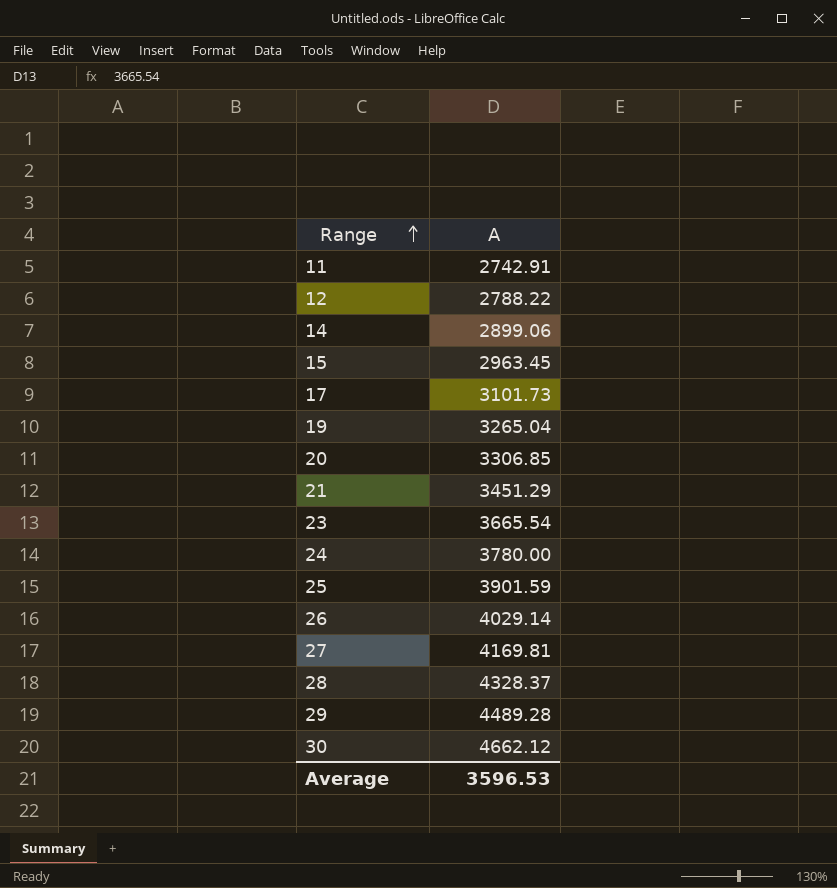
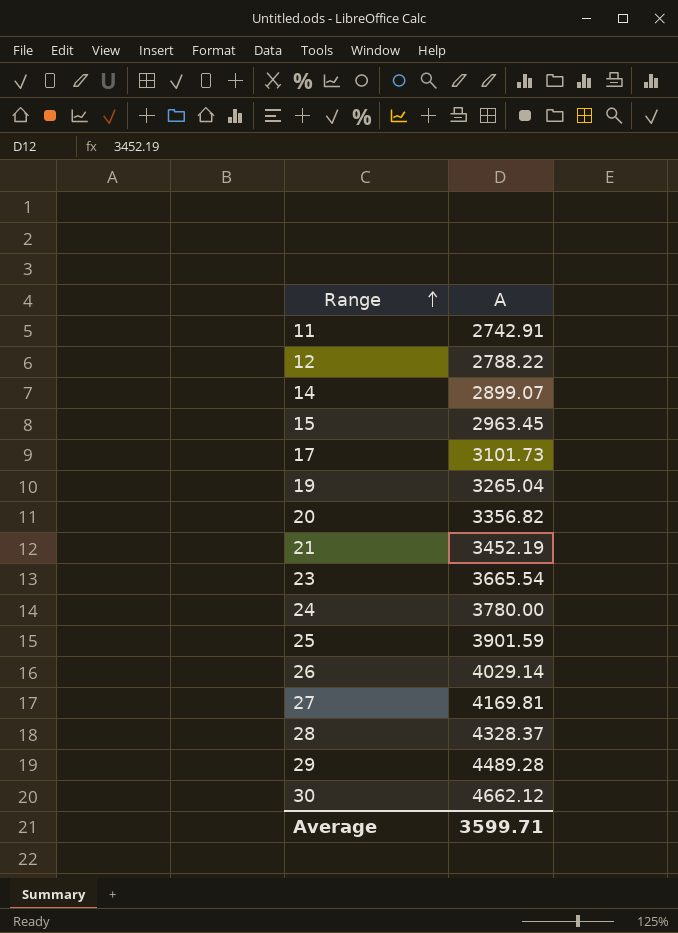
14 | A: 2899.06 -> 2899.07
20 | A: 3306.85 -> 3356.82
21 | A: 3451.29 -> 3452.19
Average | A: 3596.53 -> 3599.71

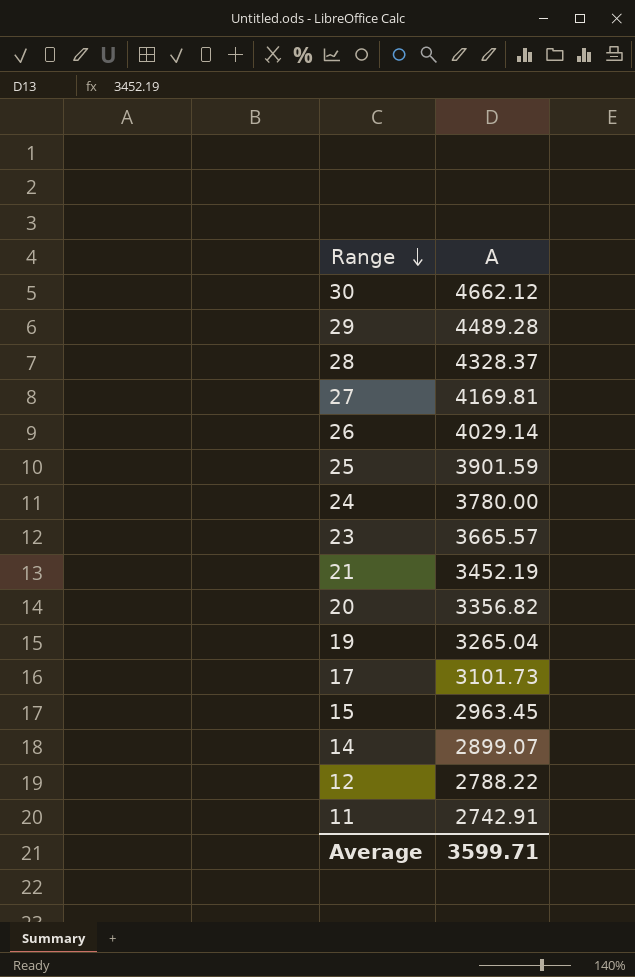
row order: Range ascending -> Range descending
23 | A: 3665.54 -> 3665.57

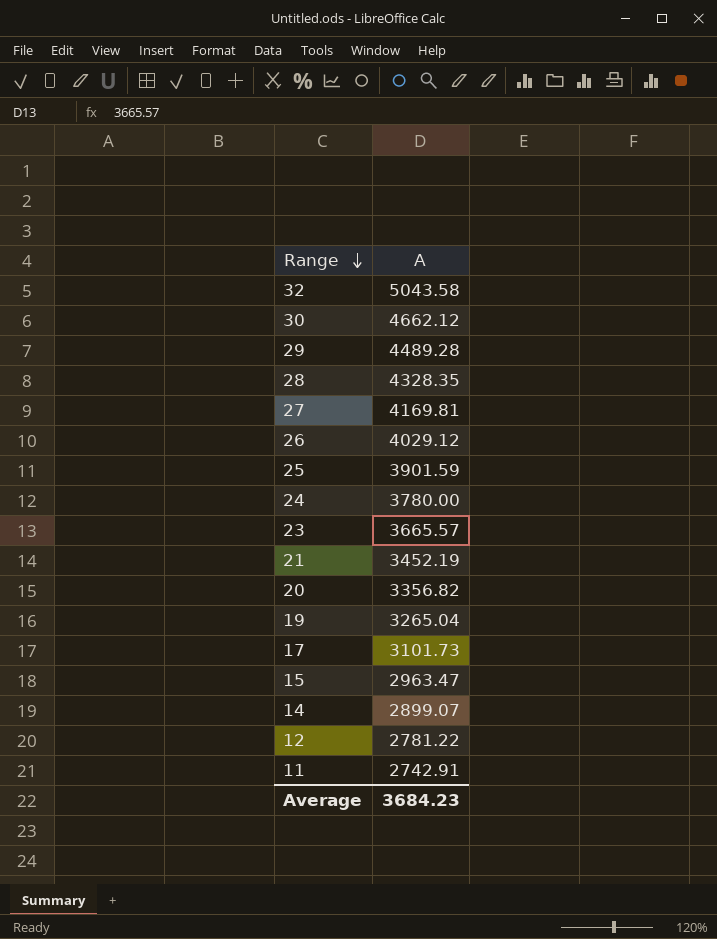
row 32: none -> 5043.58
28 | A: 4328.37 -> 4328.35
26 | A: 4029.14 -> 4029.12
15 | A: 2963.45 -> 2963.47
12 | A: 2788.22 -> 2781.22
Average | A: 3599.71 -> 3684.23

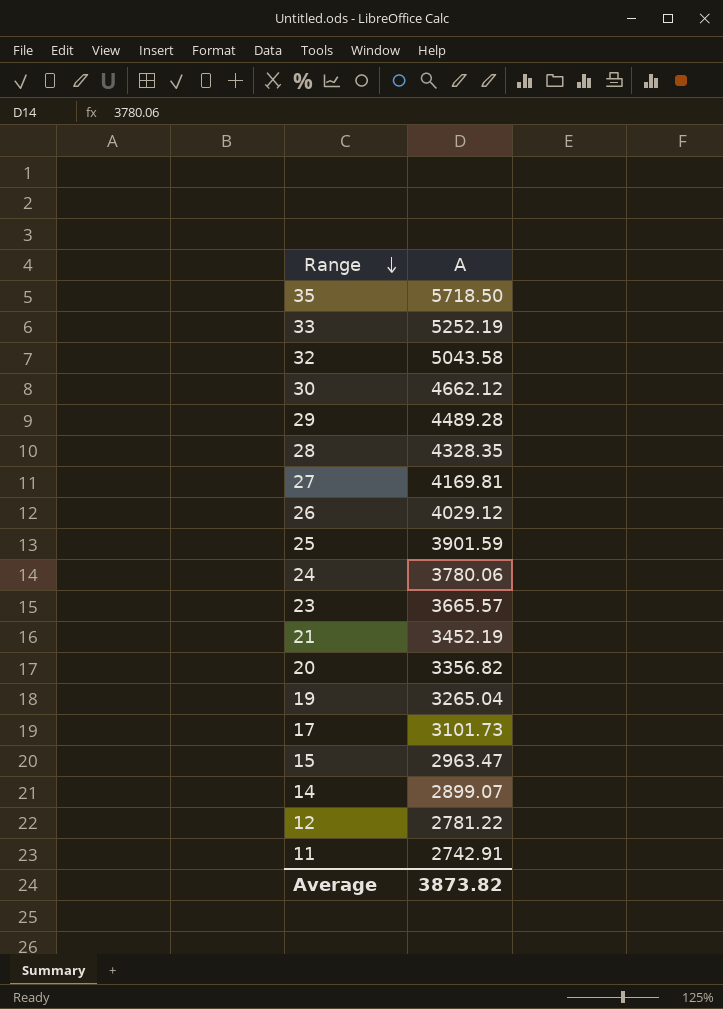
row 35: none -> 5718.50
row 33: none -> 5252.19
24 | A: 3780.00 -> 3780.06
Average | A: 3684.23 -> 3873.82

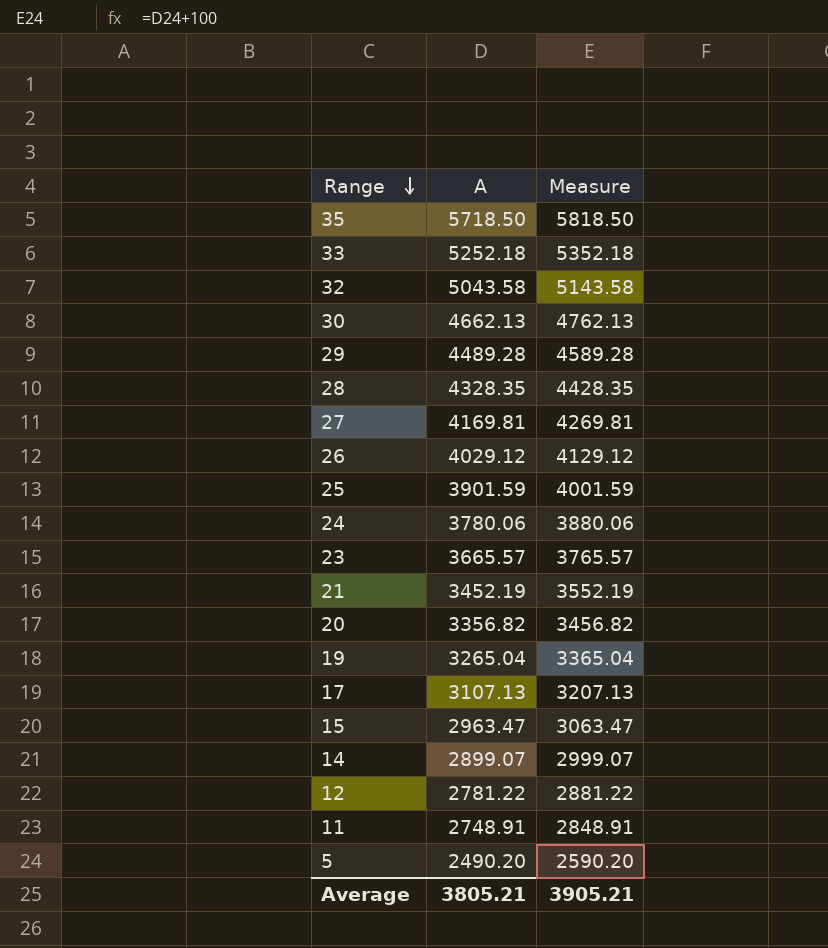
column Measure | formula: none -> [A] + 100
33 | A: 5252.19 -> 5252.18
30 | A: 4662.12 -> 4662.13
17 | A: 3101.73 -> 3107.13
11 | A: 2742.91 -> 2748.91
row 5: none -> 2490.20 | 2590.20
Average | A: 3873.82 -> 3805.21

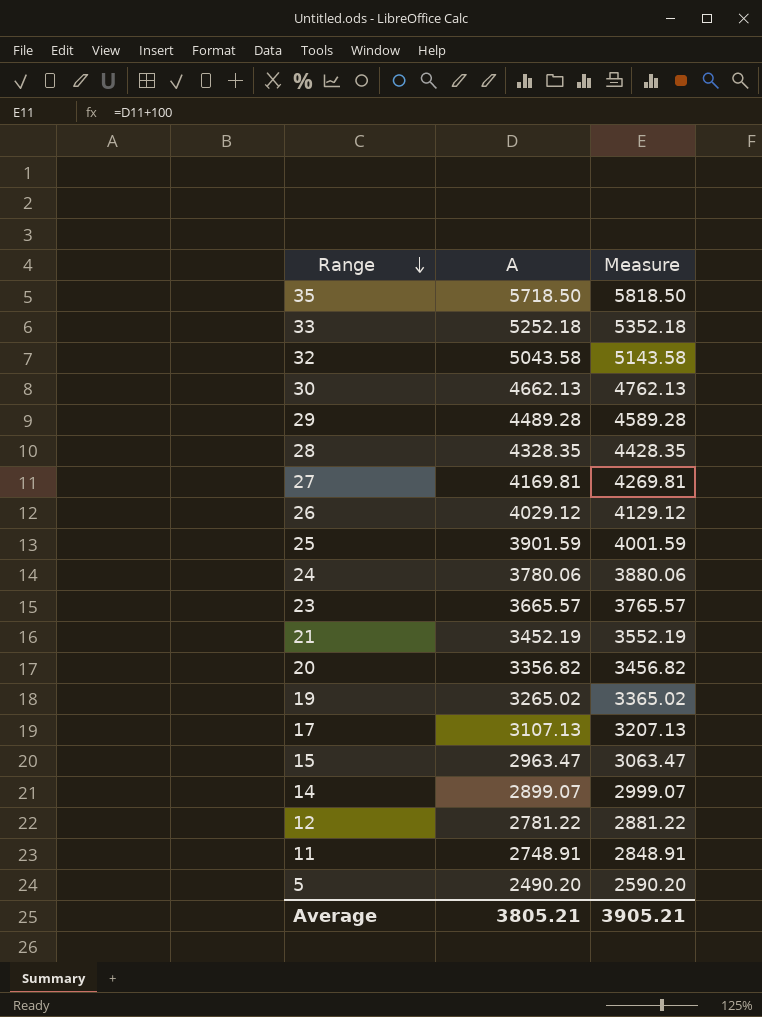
19 | A: 3265.04 -> 3265.02
19 | Measure: 3365.04 -> 3365.02

